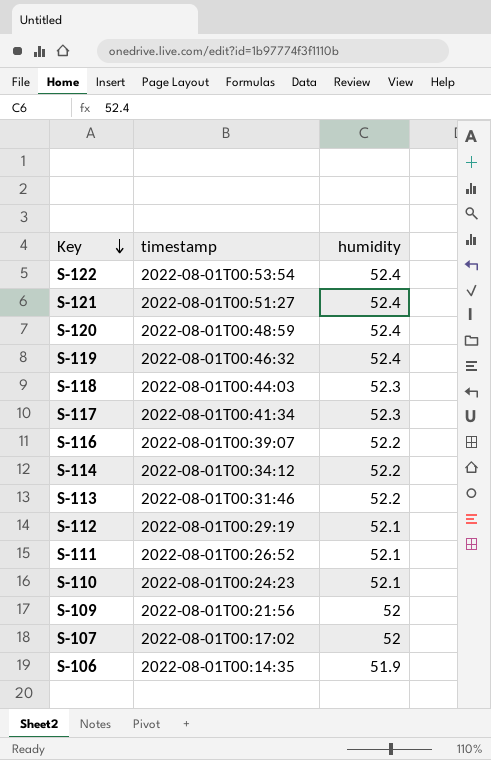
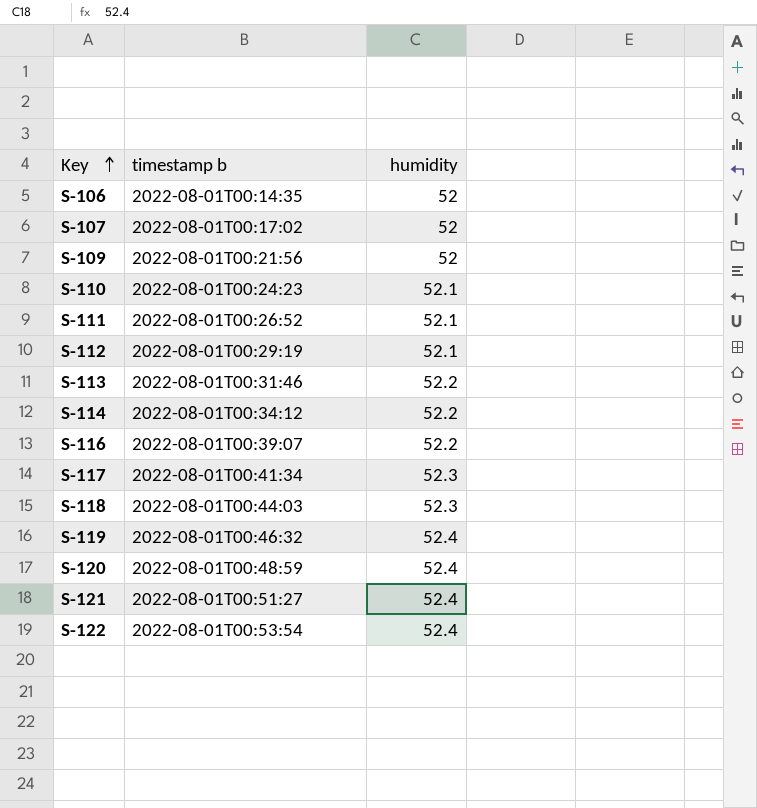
row order: Key descending -> Key ascending
column name: timestamp -> timestamp b
S-106 | humidity: 51.9 -> 52

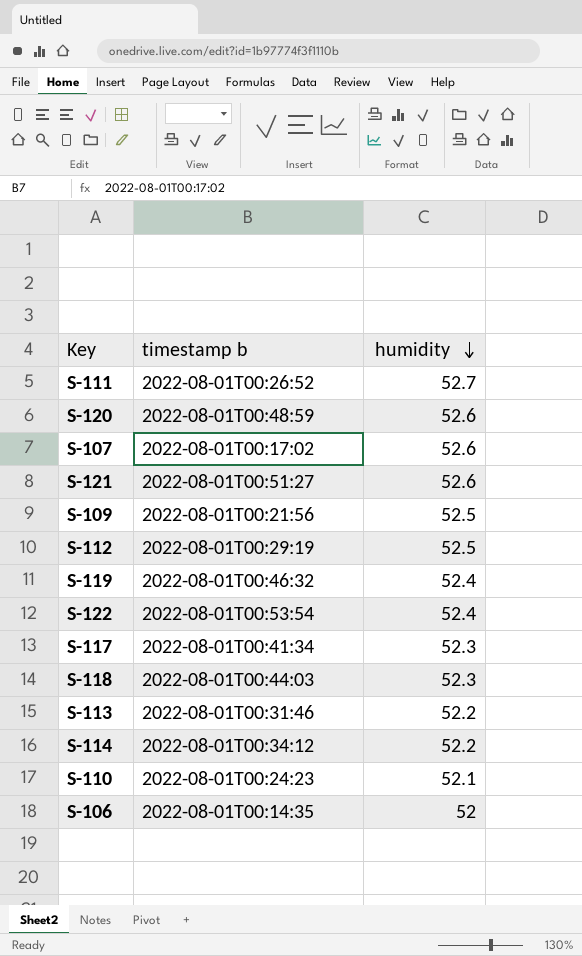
row order: Key ascending -> humidity descending
row S-116: 2022-08-01T00:39:07 | 52.2 -> none
S-111 | humidity: 52.1 -> 52.7
S-120 | humidity: 52.4 -> 52.6
S-107 | humidity: 52 -> 52.6
S-121 | humidity: 52.4 -> 52.6
S-109 | humidity: 52 -> 52.5
S-112 | humidity: 52.1 -> 52.5

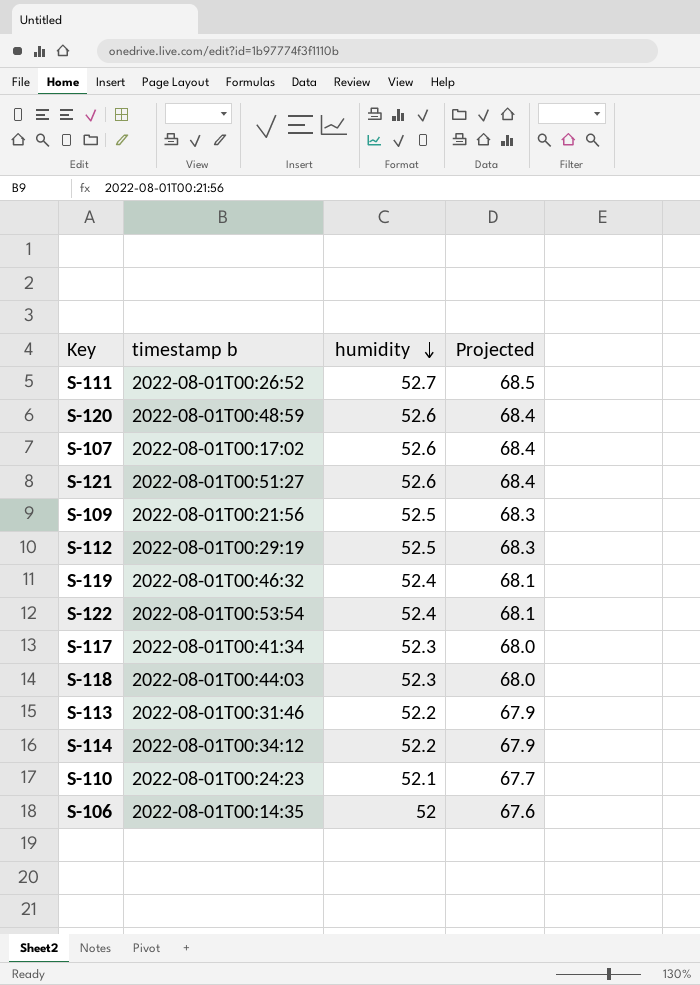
column Projected | formula: none -> [humidity] * 1.3

